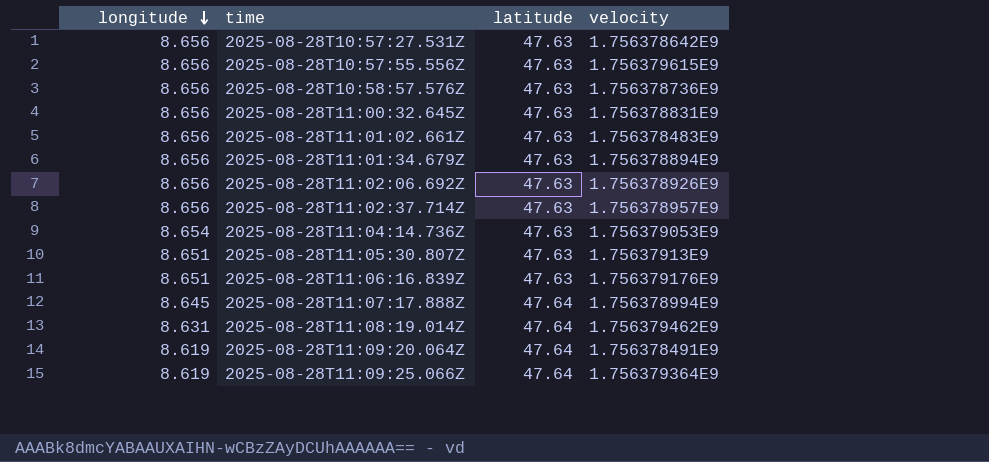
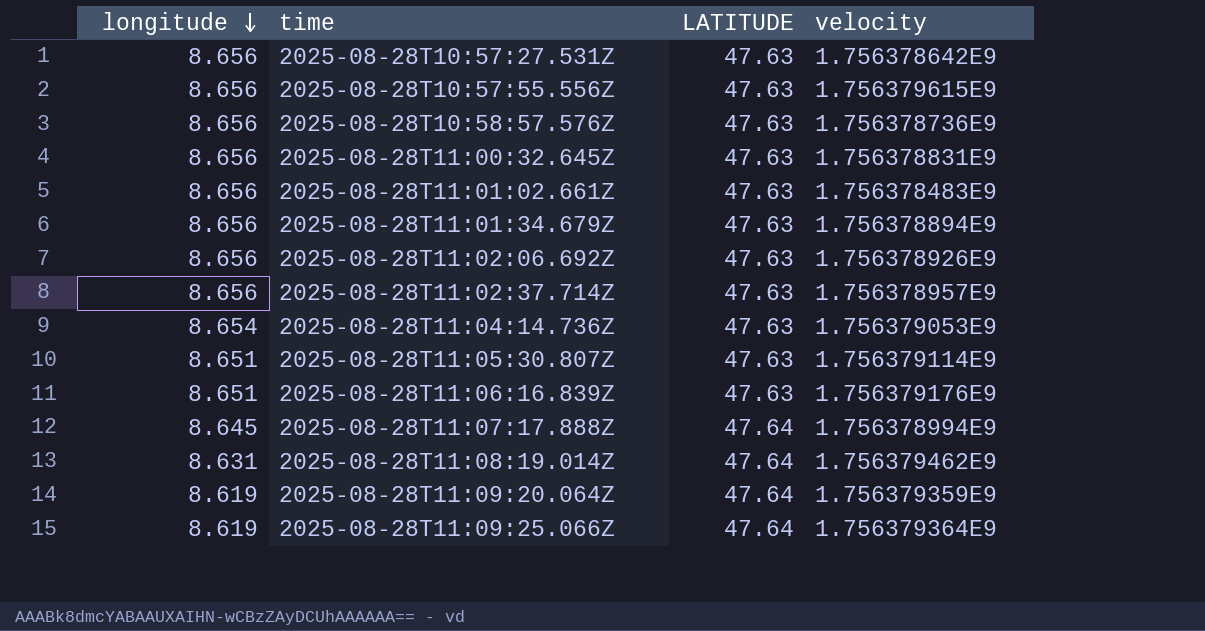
column name: latitude -> LATITUDE
2025-08-28T11:05:30.807Z | velocity: 1.75637913E9 -> 1.756379114E9
2025-08-28T11:09:20.064Z | velocity: 1.756378491E9 -> 1.756379359E9

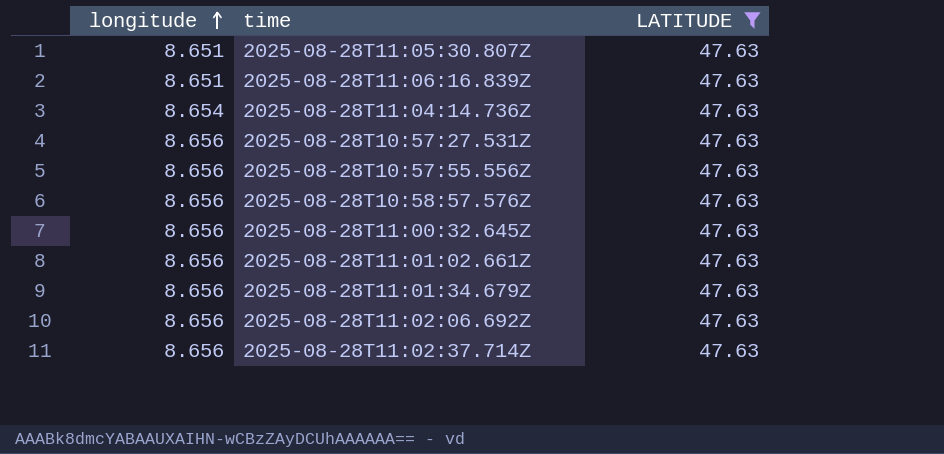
filter: none -> LATITUDE = 47.63
row order: longitude descending -> longitude ascending
column velocity | position: 4 -> none

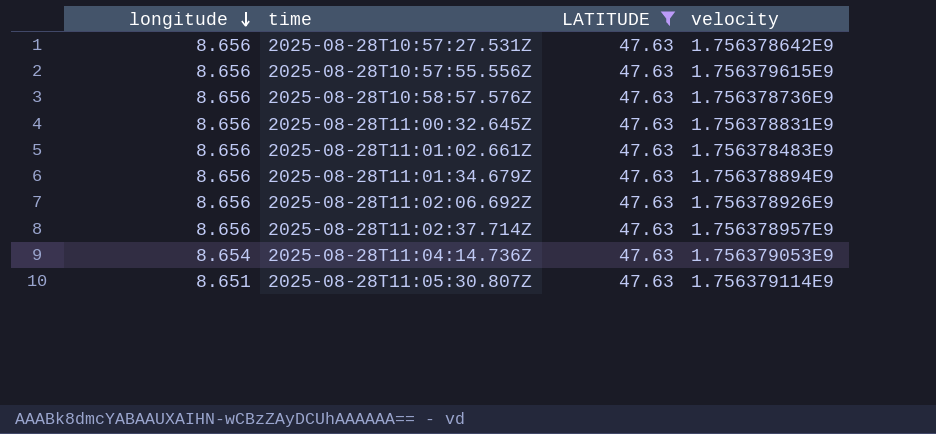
row order: longitude ascending -> longitude descending
column velocity | position: none -> 4
row 2025-08-28T11:06:16.839Z: 8.651 | 47.63 -> none

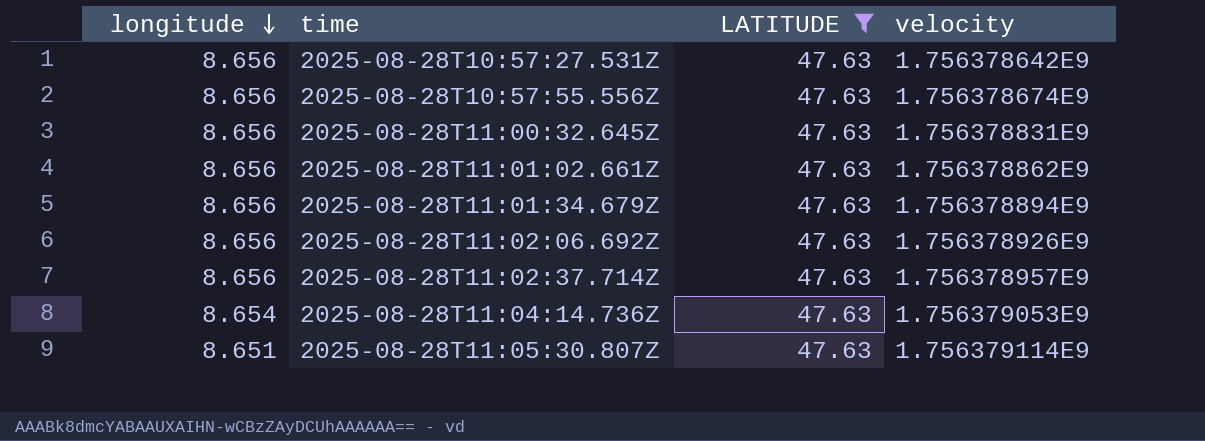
row 2025-08-28T10:58:57.576Z: 8.656 | 47.63 | 1.756378736E9 -> none
2025-08-28T10:57:55.556Z | velocity: 1.756379615E9 -> 1.756378674E9
2025-08-28T11:01:02.661Z | velocity: 1.756378483E9 -> 1.756378862E9

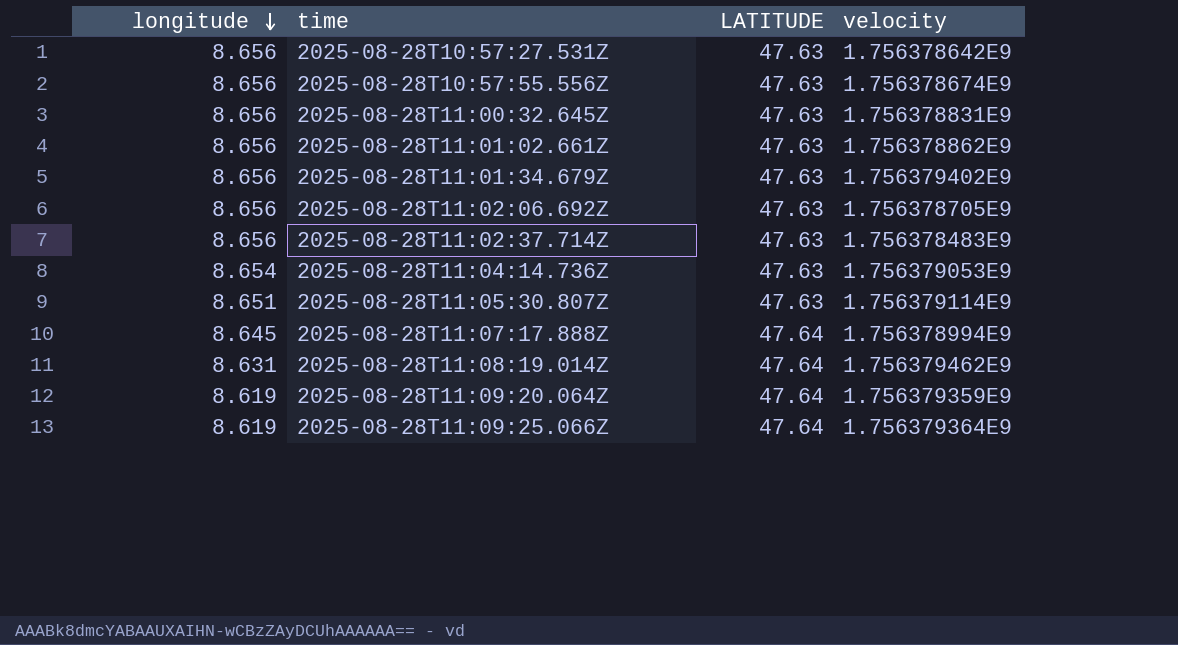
filter: LATITUDE = 47.63 -> none
2025-08-28T11:01:34.679Z | velocity: 1.756378894E9 -> 1.756379402E9
2025-08-28T11:02:06.692Z | velocity: 1.756378926E9 -> 1.756378705E9
2025-08-28T11:02:37.714Z | velocity: 1.756378957E9 -> 1.756378483E9

